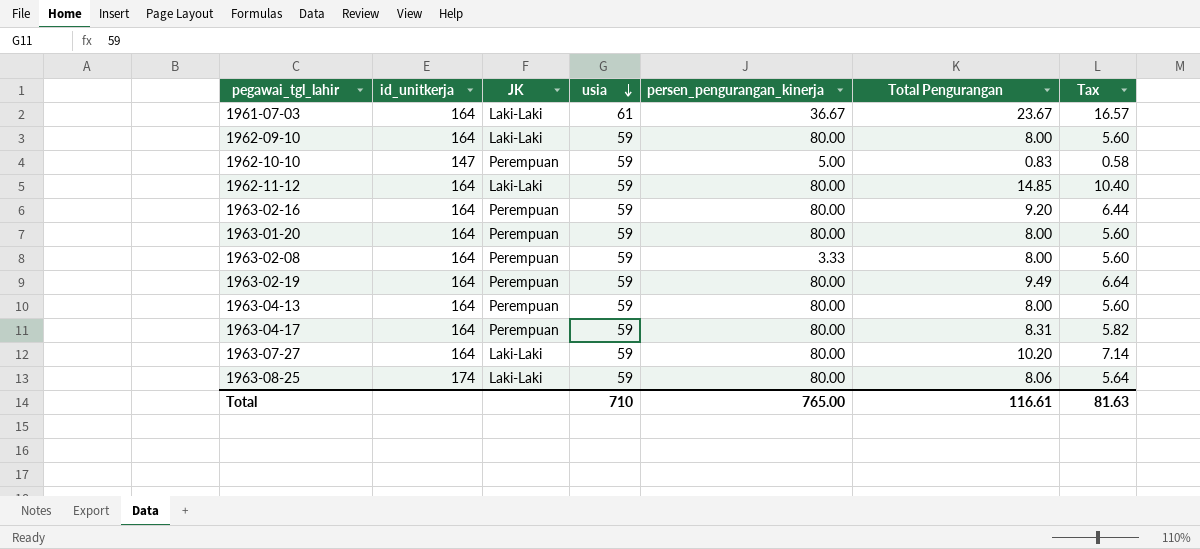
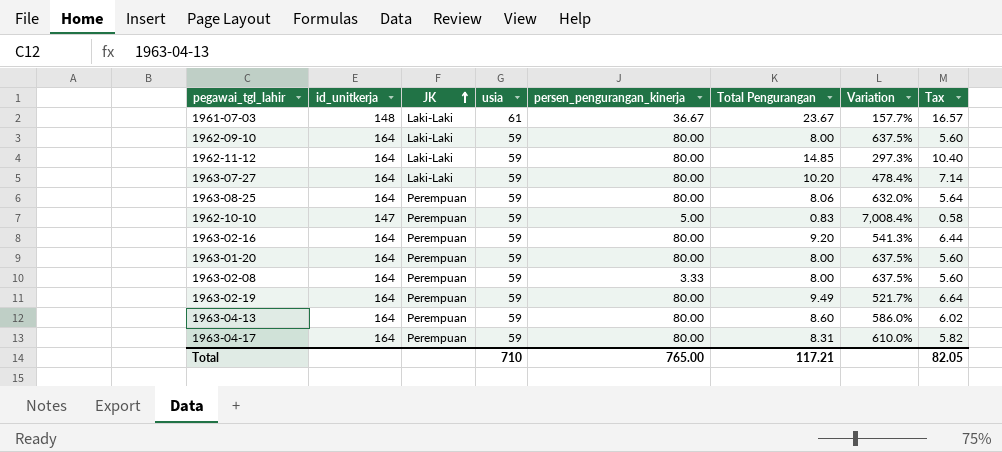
row order: usia descending -> JK ascending
column Variation | formula: none -> ([usia] - [Total Pengurangan]) / [Total Pengurangan]
1961-07-03 | id_unitkerja: 164 -> 148
1963-08-25 | id_unitkerja: 174 -> 164
1963-08-25 | JK: Laki-Laki -> Perempuan
1963-04-13 | Total Pengurangan: 8.00 -> 8.60
1963-04-13 | Tax: 5.60 -> 6.02
Total | Total Pengurangan: 116.61 -> 117.21
Total | Tax: 81.63 -> 82.05

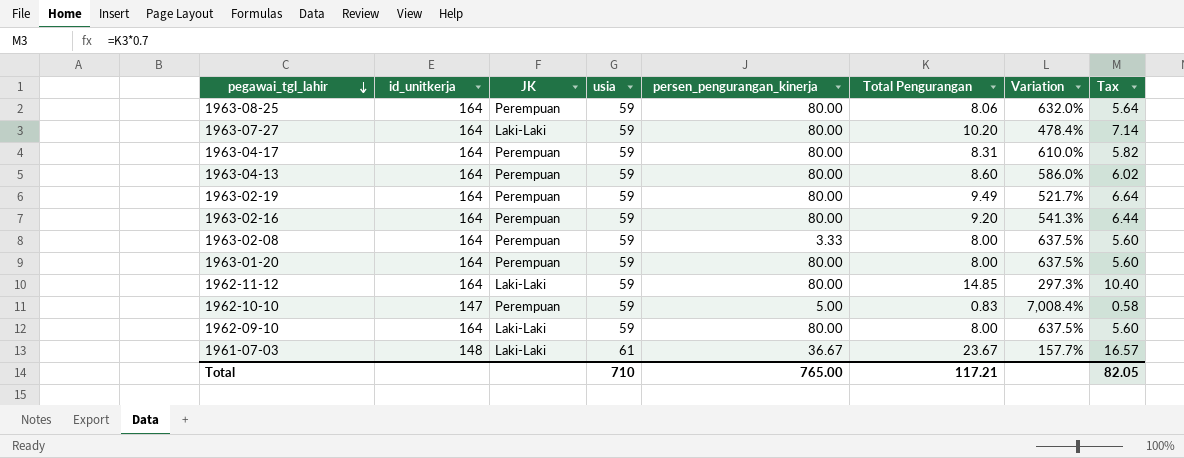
row order: JK ascending -> pegawai_tgl_lahir descending

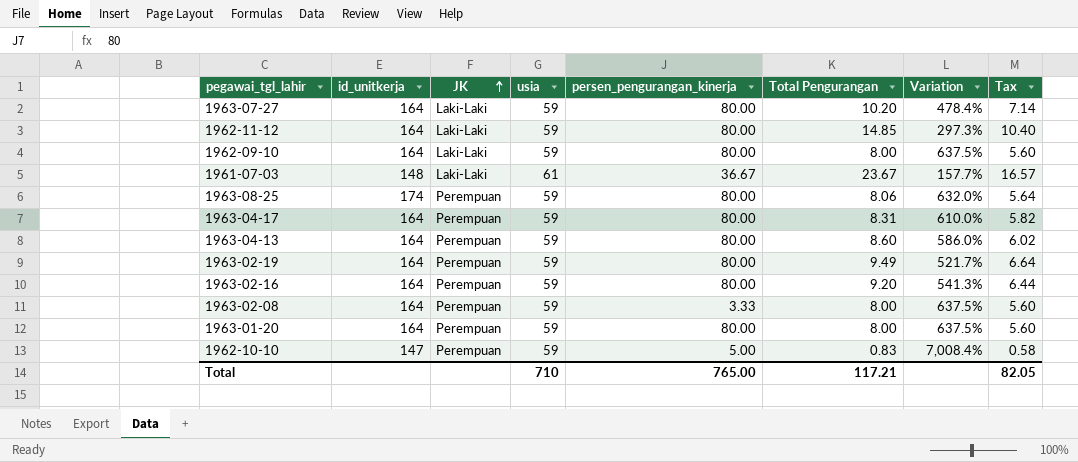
row order: pegawai_tgl_lahir descending -> JK ascending
1963-08-25 | id_unitkerja: 164 -> 174

